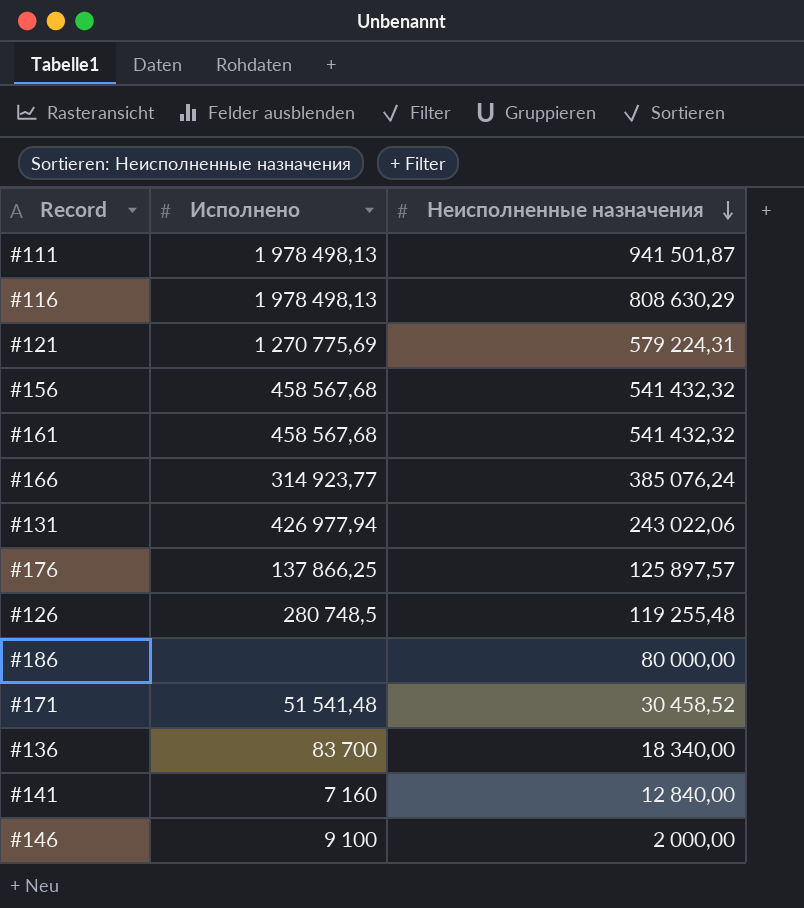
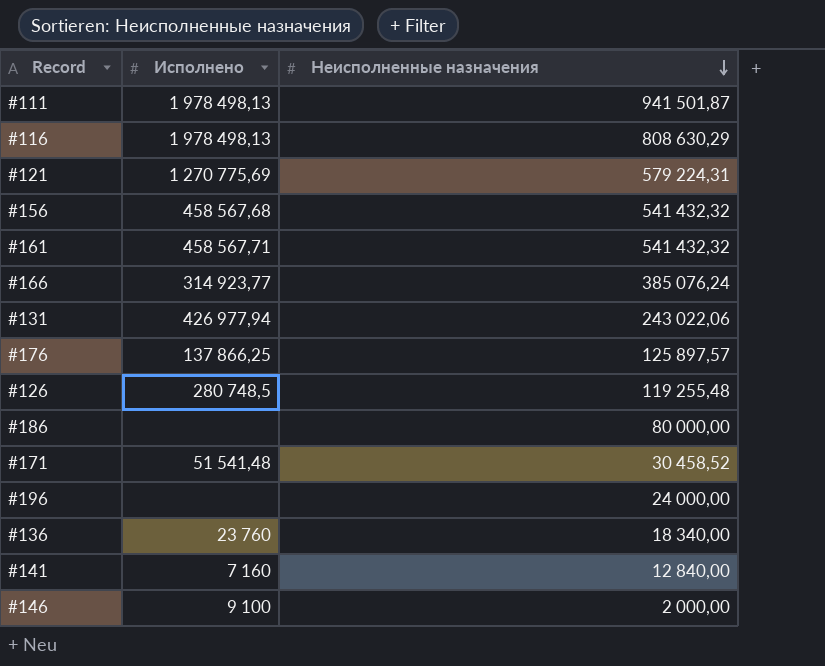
#161 | Исполнено: 458 567,68 -> 458 567,71
row #196: none -> none | 24 000,00
#136 | Исполнено: 83 700 -> 23 760

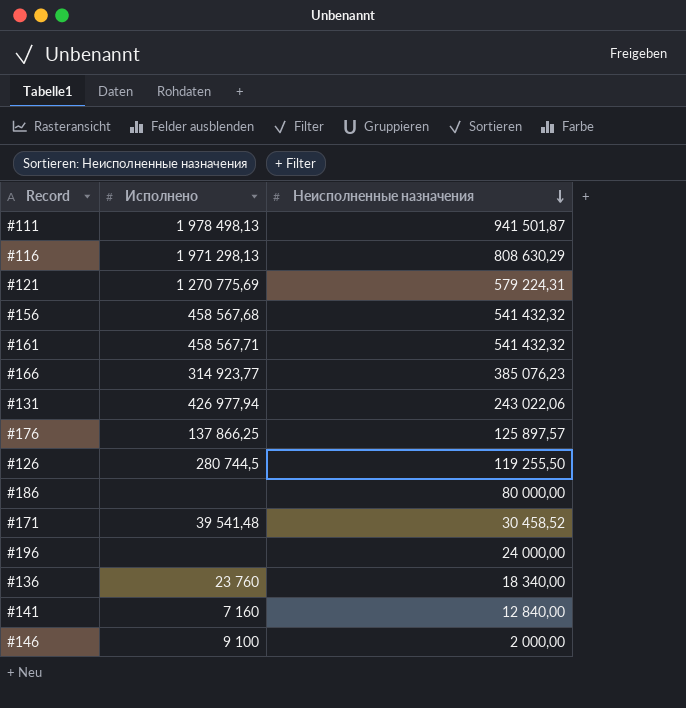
#116 | Исполнено: 1 978 498,13 -> 1 971 298,13
#166 | Неисполненные назначения: 385 076,24 -> 385 076,23
#126 | Исполнено: 280 748,5 -> 280 744,5
#126 | Неисполненные назначения: 119 255,48 -> 119 255,50
#171 | Исполнено: 51 541,48 -> 39 541,48

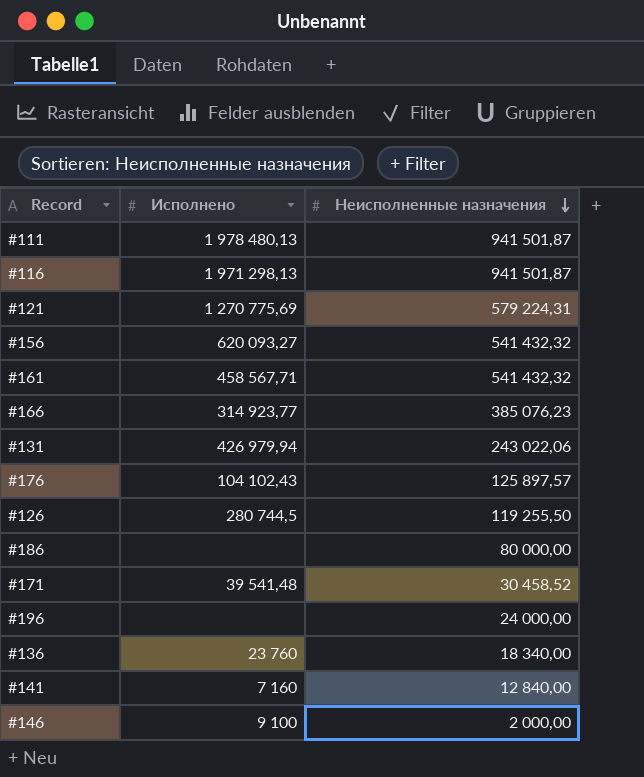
#111 | Исполнено: 1 978 498,13 -> 1 978 480,13
#116 | Неисполненные назначения: 808 630,29 -> 941 501,87
#156 | Исполнено: 458 567,68 -> 620 093,27
#131 | Исполнено: 426 977,94 -> 426 979,94
#176 | Исполнено: 137 866,25 -> 104 102,43

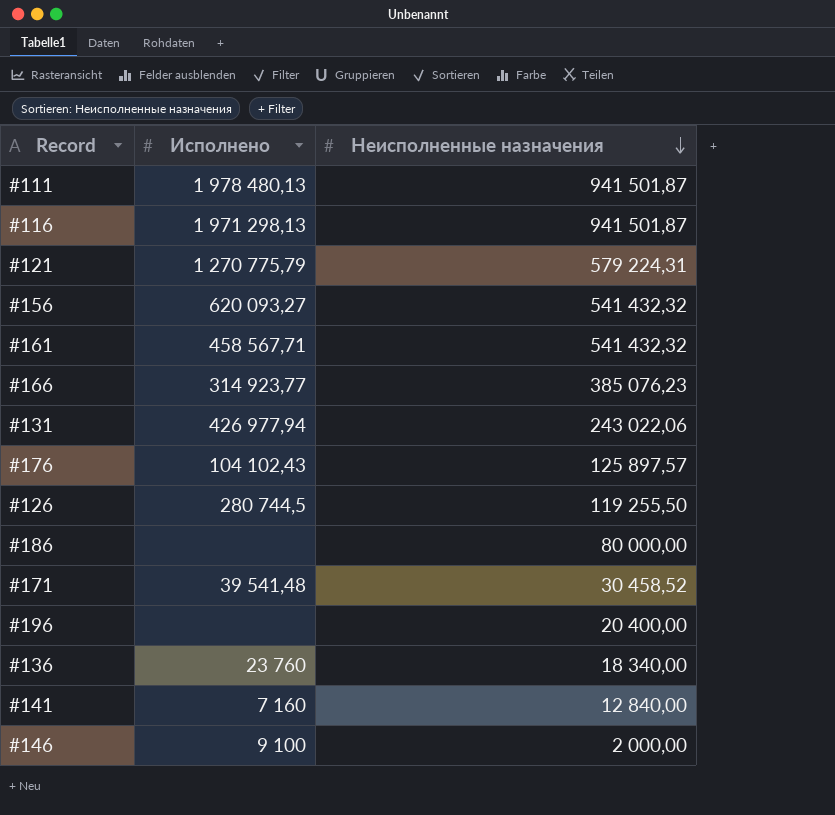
#121 | Исполнено: 1 270 775,69 -> 1 270 775,79
#131 | Исполнено: 426 979,94 -> 426 977,94
#196 | Неисполненные назначения: 24 000,00 -> 20 400,00

